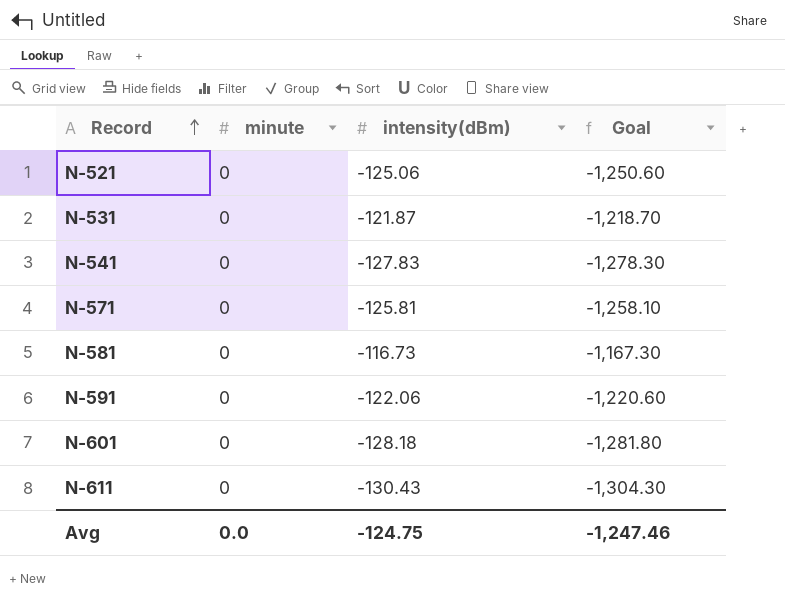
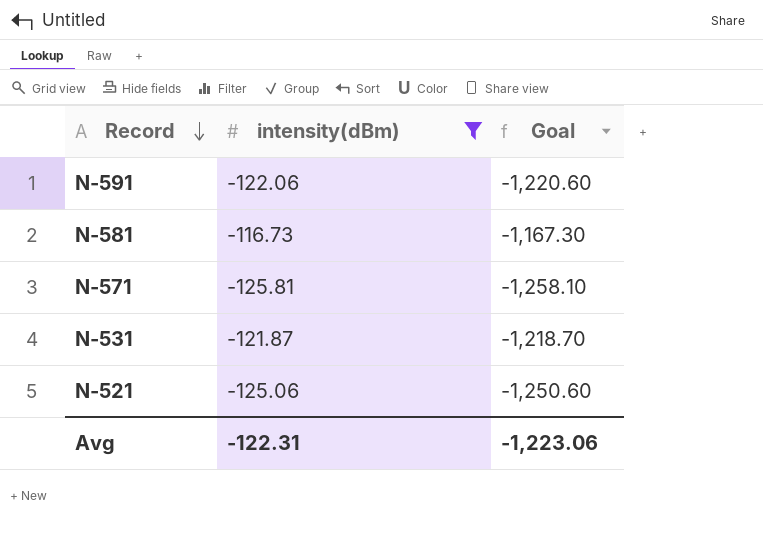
filter: none -> intensity(dBm) >= -125.81
row order: Record ascending -> Record descending
column minute | position: 2 -> none
Avg | intensity(dBm): -124.75 -> -122.31
Avg | Goal: -1,247.46 -> -1,223.06

